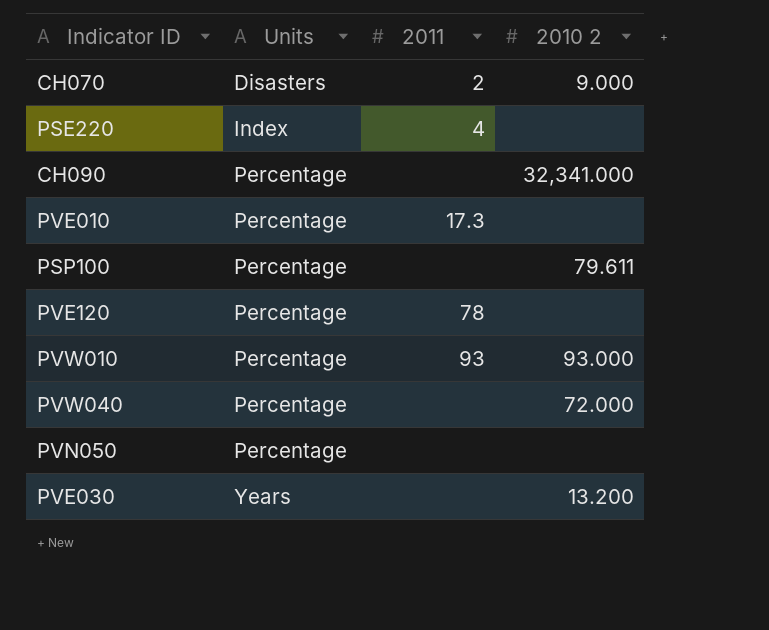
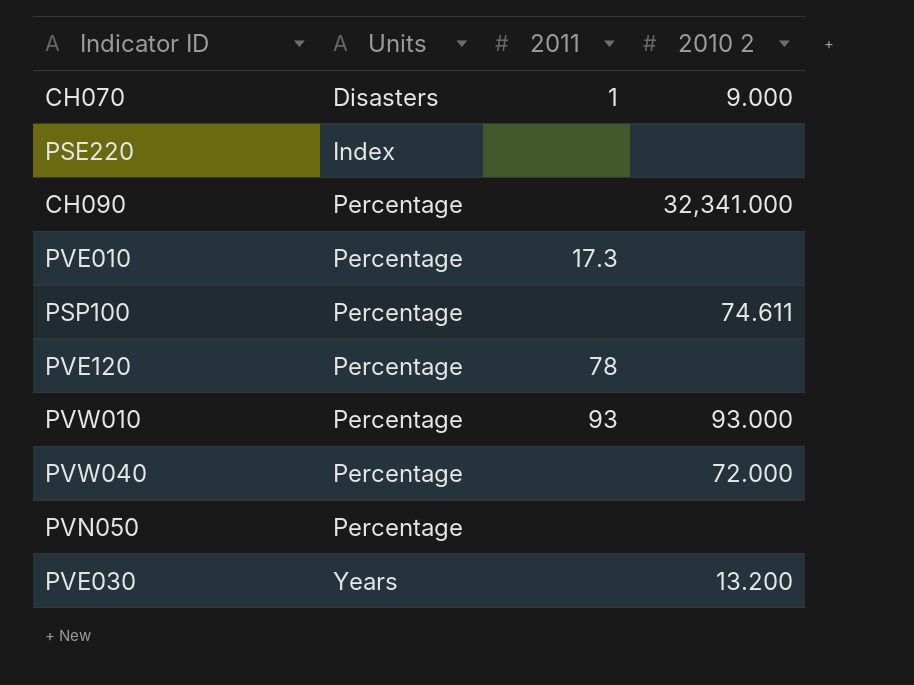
CH070 | 2011: 2 -> 1
PSE220 | 2011: 4 -> none
PSP100 | 2010 2: 79.611 -> 74.611

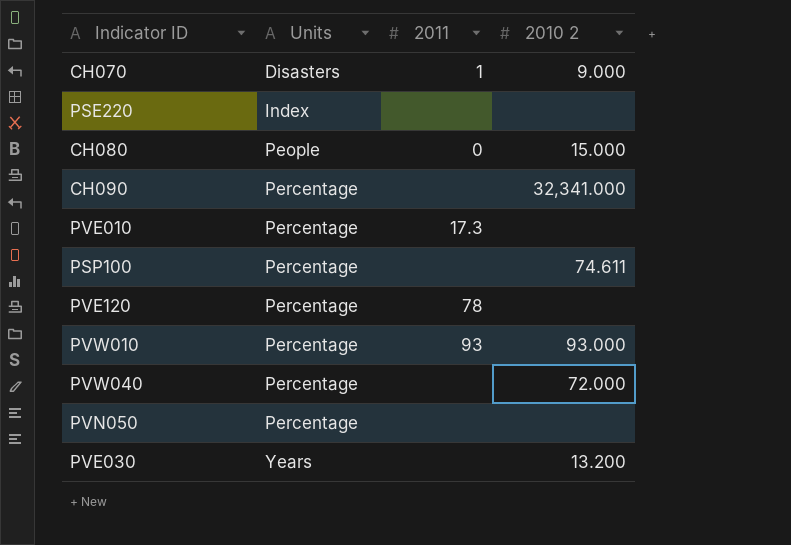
row CH080: none -> People | 0 | 15.000

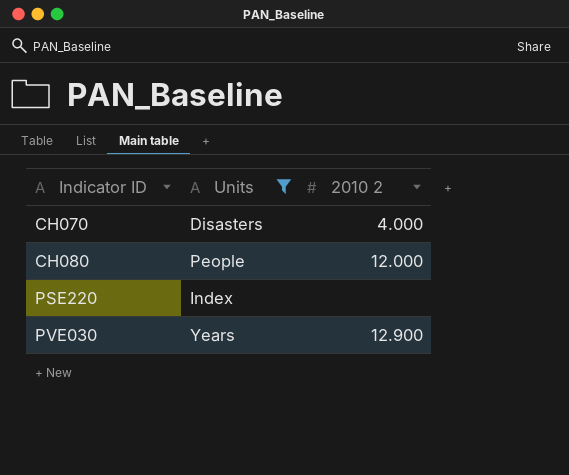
filter: none -> Units != Percentage
row order: Units ascending -> Indicator ID ascending
column 2011 | position: 3 -> none
CH070 | 2010 2: 9.000 -> 4.000
CH080 | 2010 2: 15.000 -> 12.000
PVE030 | 2010 2: 13.200 -> 12.900

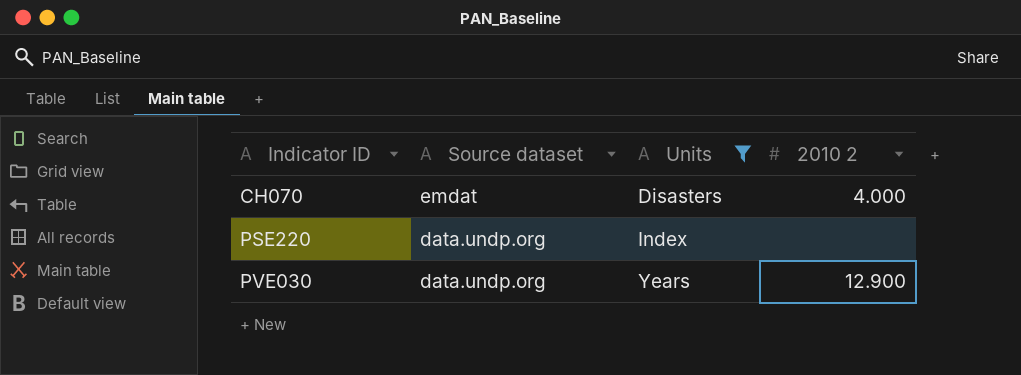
column Source dataset | position: none -> 2
row CH080: People | 12.000 -> none

